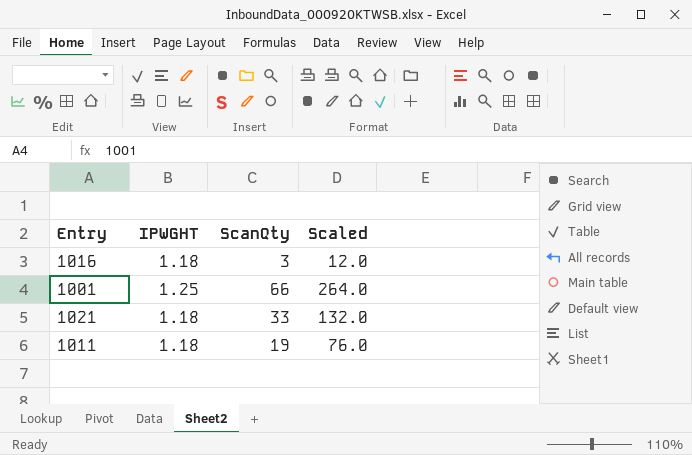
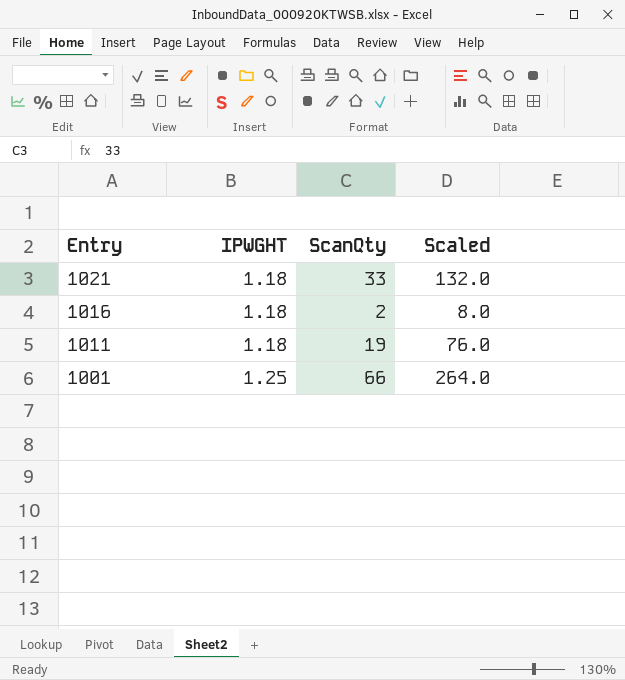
row order: none -> Entry descending
1016 | ScanQty: 3 -> 2
1016 | Scaled: 12.0 -> 8.0

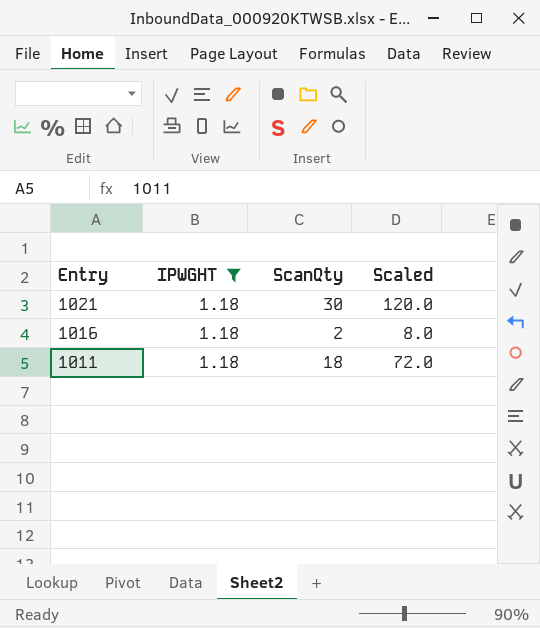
filter: none -> IPWGHT = 1.18
1021 | ScanQty: 33 -> 30
1021 | Scaled: 132.0 -> 120.0
1011 | ScanQty: 19 -> 18
1011 | Scaled: 76.0 -> 72.0

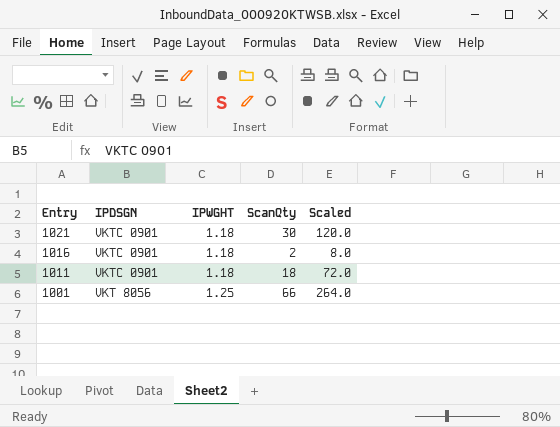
filter: IPWGHT = 1.18 -> none
column IPDSGN | position: none -> 2

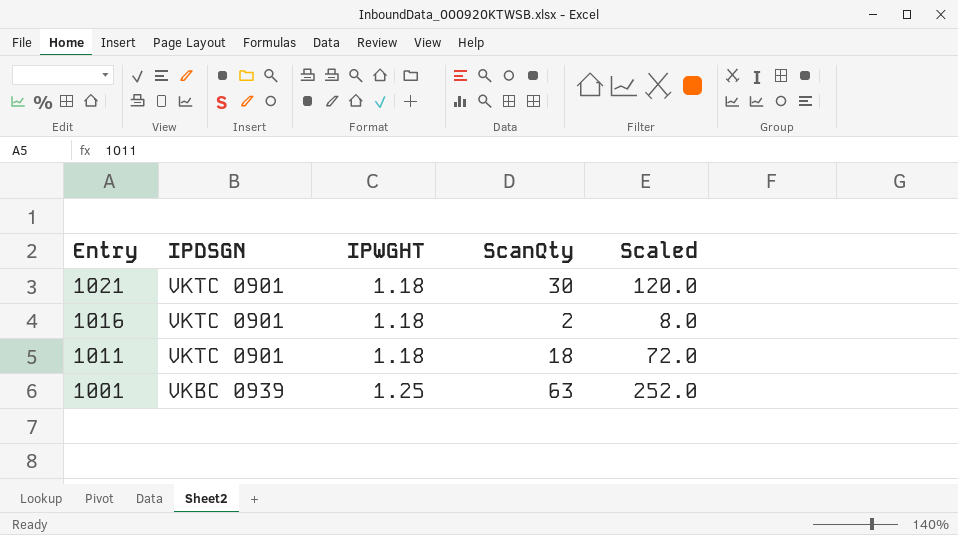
1001 | IPDSGN: VKT 8056 -> VKBC 0939
1001 | ScanQty: 66 -> 63
1001 | Scaled: 264.0 -> 252.0

